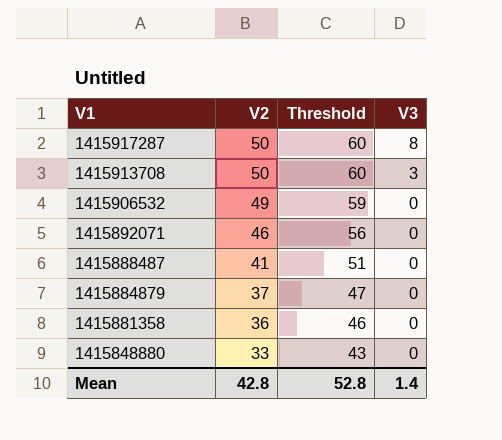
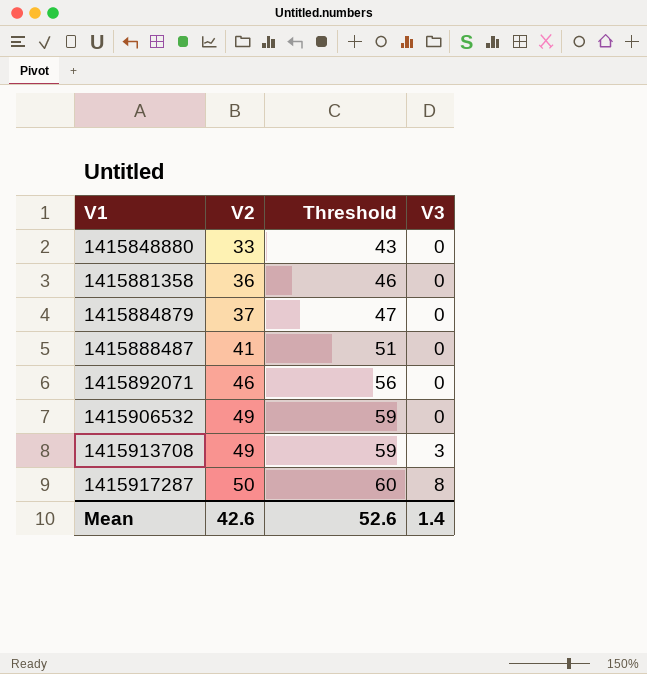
row order: V1 descending -> V1 ascending
1415913708 | V2: 50 -> 49
1415913708 | Threshold: 60 -> 59
Mean | V2: 42.8 -> 42.6
Mean | Threshold: 52.8 -> 52.6

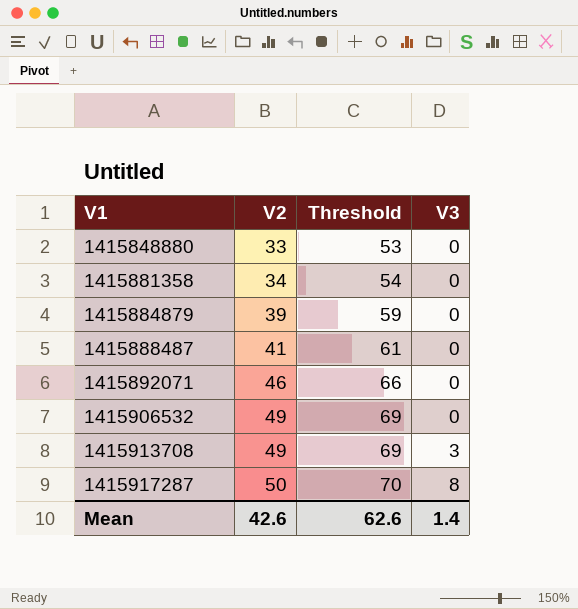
column Threshold | formula: [V2] + 10 -> [V2] + 20
1415881358 | V2: 36 -> 34
1415884879 | V2: 37 -> 39
Mean | Threshold: 52.6 -> 62.6

